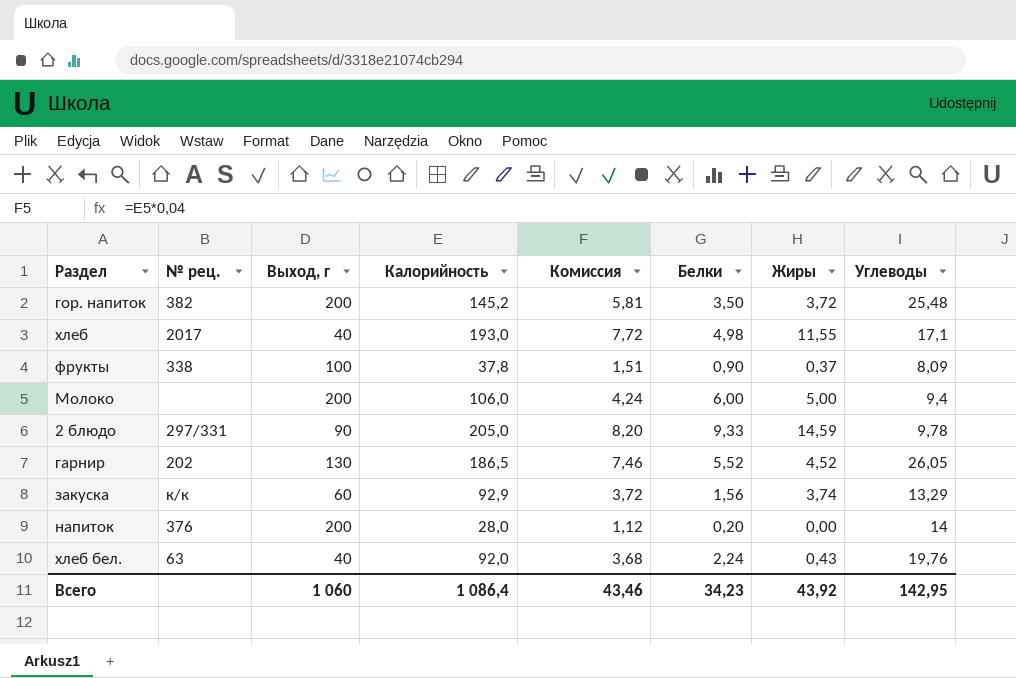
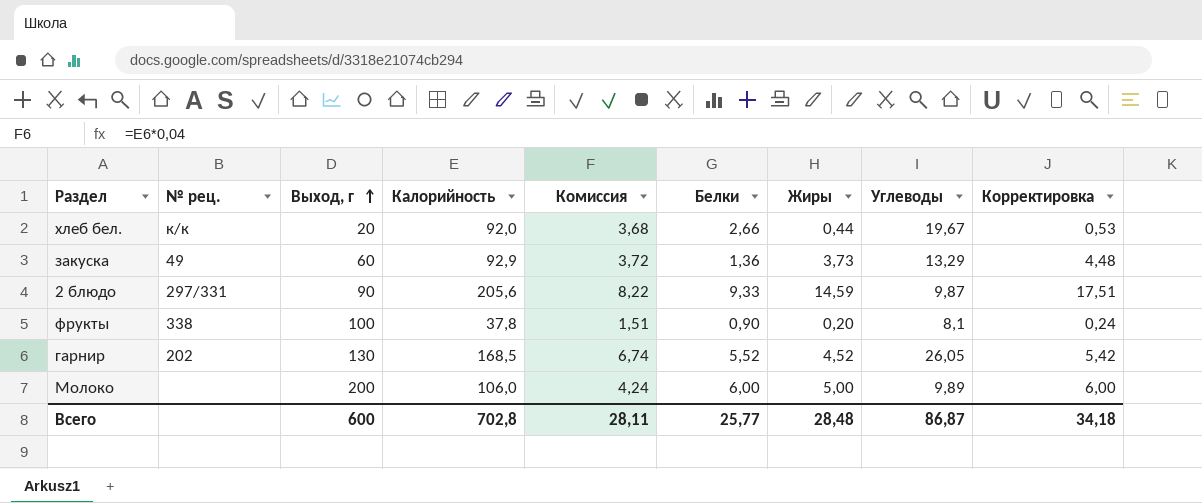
row order: none -> Выход, г ascending
column Корректировка | formula: none -> [Жиры] * 1,2
row гор. напиток: 382 | 200 | 145,2 | 5,81 | 3,50 | 3,72 | 25,48 -> none
row хлеб: 2017 | 40 | 193,0 | 7,72 | 4,98 | 11,55 | 17,1 -> none
row напиток: 376 | 200 | 28,0 | 1,12 | 0,20 | 0,00 | 14 -> none
хлеб бел. | № рец.: 63 -> к/к
хлеб бел. | Выход, г: 40 -> 20
хлеб бел. | Белки: 2,24 -> 2,66
хлеб бел. | Жиры: 0,43 -> 0,44
хлеб бел. | Углеводы: 19,76 -> 19,67
закуска | № рец.: к/к -> 49
закуска | Белки: 1,56 -> 1,36
закуска | Жиры: 3,74 -> 3,73
2 блюдо | Калорийность: 205,0 -> 205,6
2 блюдо | Комиссия: 8,20 -> 8,22
2 блюдо | Углеводы: 9,78 -> 9,87
фрукты | Жиры: 0,37 -> 0,20
фрукты | Углеводы: 8,09 -> 8,1
гарнир | Калорийность: 186,5 -> 168,5
гарнир | Комиссия: 7,46 -> 6,74
Молоко | Углеводы: 9,4 -> 9,89
Всего | Выход, г: 1 060 -> 600
Всего | Калорийность: 1 086,4 -> 702,8
Всего | Комиссия: 43,46 -> 28,11
Всего | Белки: 34,23 -> 25,77
Всего | Жиры: 43,92 -> 28,48
Всего | Углеводы: 142,95 -> 86,87

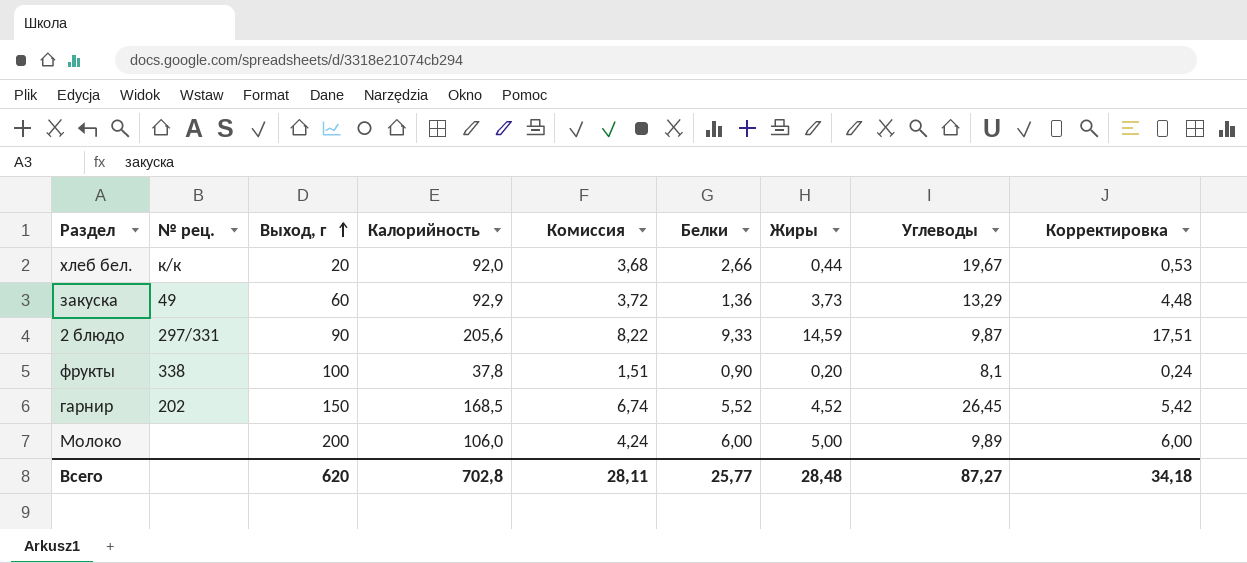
гарнир | Выход, г: 130 -> 150
гарнир | Углеводы: 26,05 -> 26,45
Всего | Выход, г: 600 -> 620
Всего | Углеводы: 86,87 -> 87,27

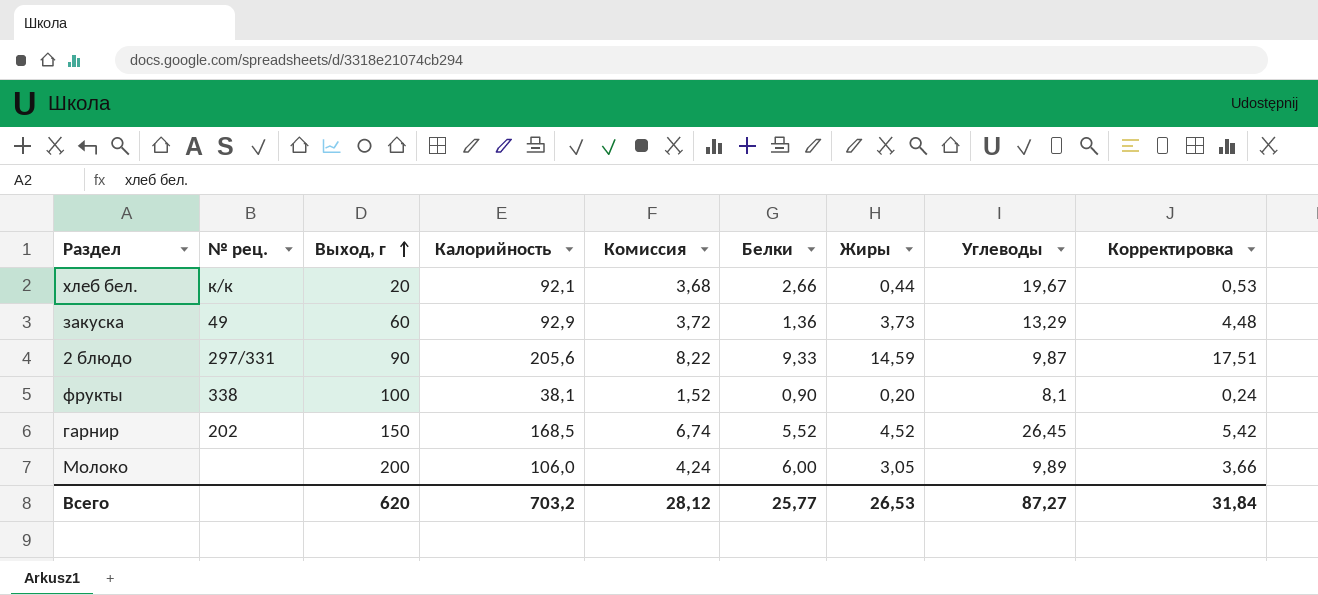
хлеб бел. | Калорийность: 92,0 -> 92,1
фрукты | Калорийность: 37,8 -> 38,1
фрукты | Комиссия: 1,51 -> 1,52
Молоко | Жиры: 5,00 -> 3,05
Молоко | Корректировка: 6,00 -> 3,66
Всего | Калорийность: 702,8 -> 703,2
Всего | Комиссия: 28,11 -> 28,12
Всего | Жиры: 28,48 -> 26,53
Всего | Корректировка: 34,18 -> 31,84

